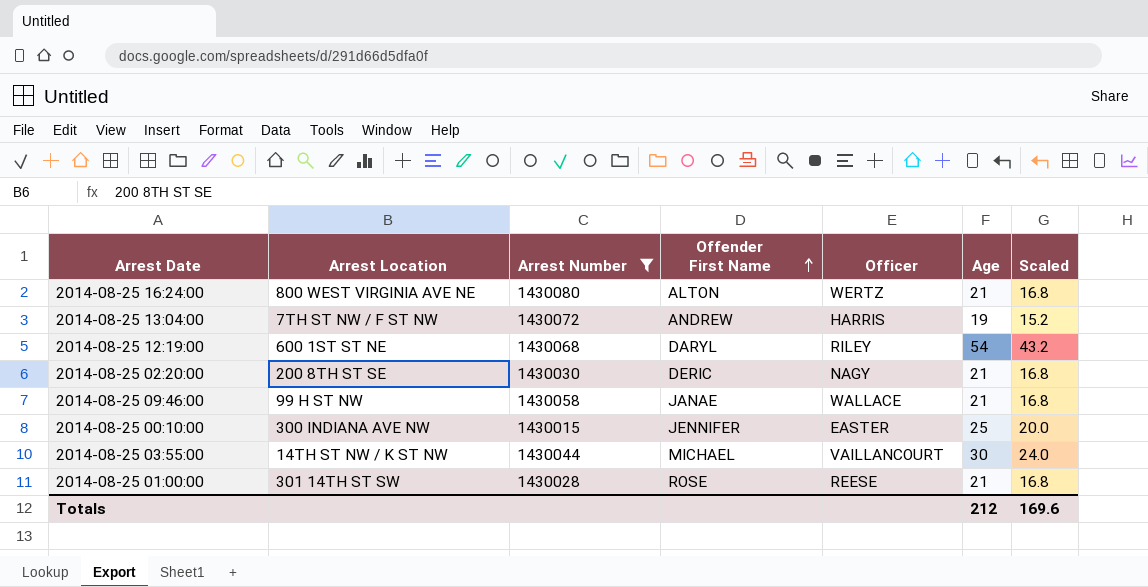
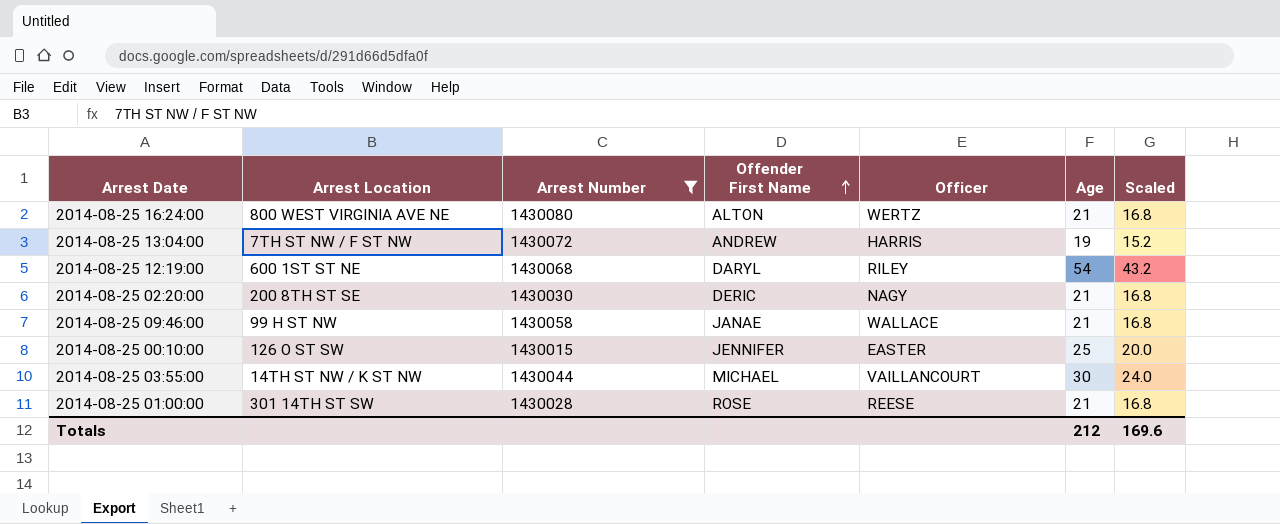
2014-08-25 00:10:00 | Arrest Location: 300 INDIANA AVE NW -> 126 O ST SW

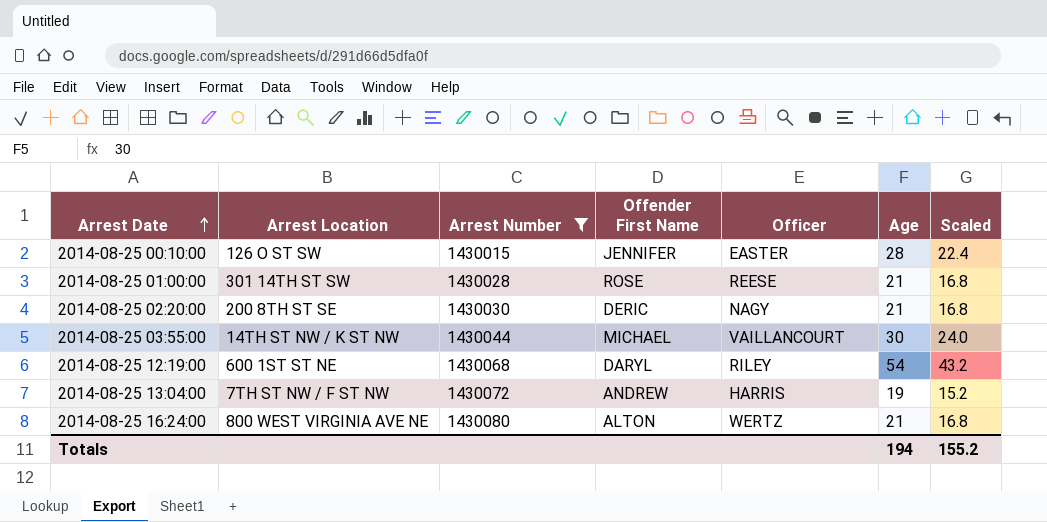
row order: Offender First Name ascending -> Arrest Date ascending
row 2014-08-25 09:46:00: 99 H ST NW | 1430058 | JANAE | WALLACE | 21 | 16.8 -> none
2014-08-25 00:10:00 | Age: 25 -> 28
2014-08-25 00:10:00 | Scaled: 20.0 -> 22.4
Totals | Age: 212 -> 194
Totals | Scaled: 169.6 -> 155.2

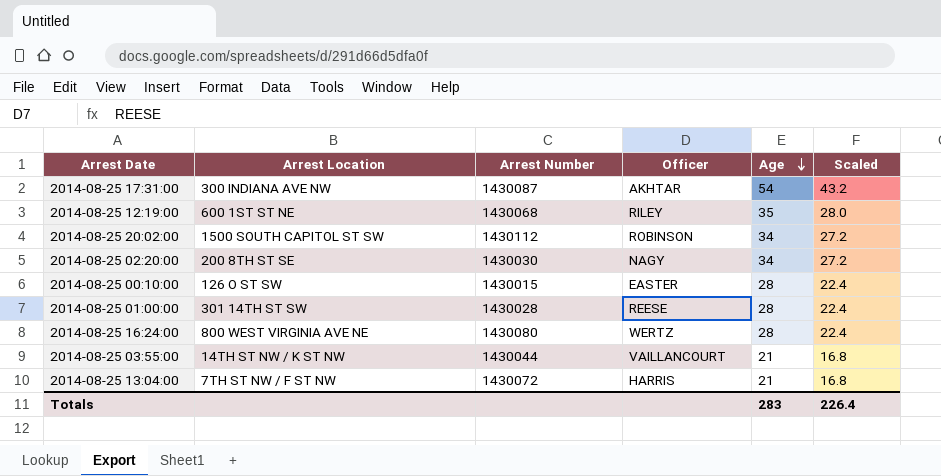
filter: Arrest Number <= 1430080 -> none
row order: Arrest Date ascending -> Age descending
column Offender First Name | position: 4 -> none
2014-08-25 12:19:00 | Age: 54 -> 35
2014-08-25 12:19:00 | Scaled: 43.2 -> 28.0
2014-08-25 02:20:00 | Age: 21 -> 34
2014-08-25 02:20:00 | Scaled: 16.8 -> 27.2
2014-08-25 01:00:00 | Age: 21 -> 28
2014-08-25 01:00:00 | Scaled: 16.8 -> 22.4
2014-08-25 16:24:00 | Age: 21 -> 28
2014-08-25 16:24:00 | Scaled: 16.8 -> 22.4
2014-08-25 03:55:00 | Age: 30 -> 21
2014-08-25 03:55:00 | Scaled: 24.0 -> 16.8
2014-08-25 13:04:00 | Age: 19 -> 21
2014-08-25 13:04:00 | Scaled: 15.2 -> 16.8
Totals | Age: 194 -> 283
Totals | Scaled: 155.2 -> 226.4

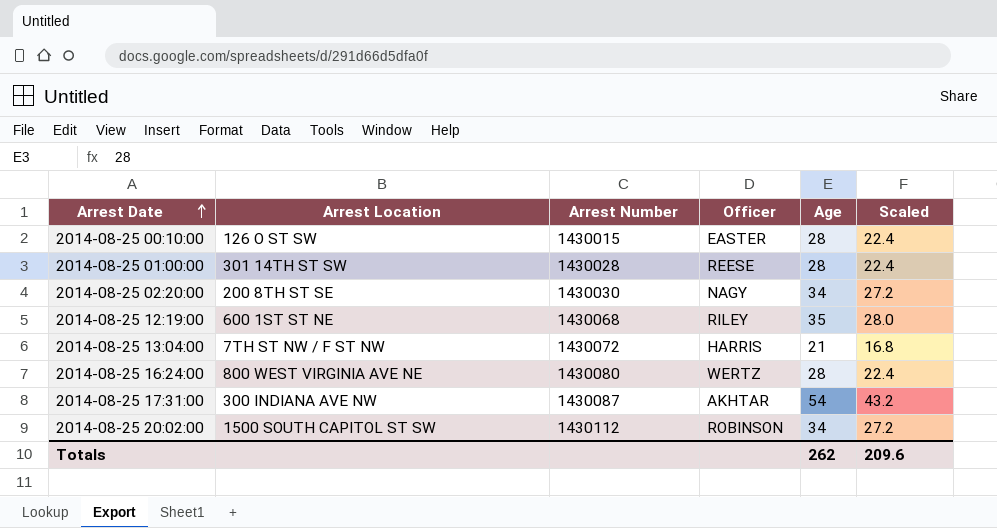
row order: Age descending -> Arrest Date ascending
row 2014-08-25 03:55:00: 14TH ST NW / K ST NW | 1430044 | VAILLANCOURT | 21 | 16.8 -> none
Totals | Age: 283 -> 262
Totals | Scaled: 226.4 -> 209.6

